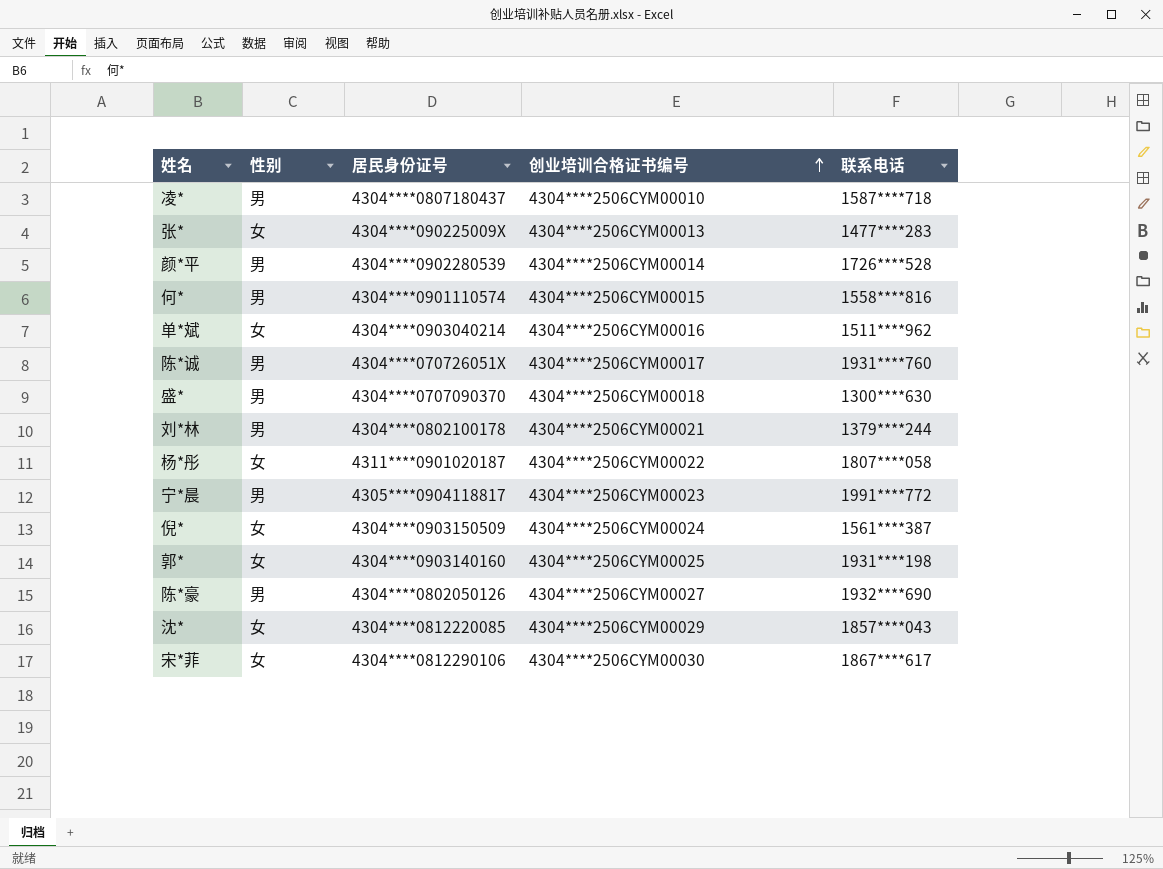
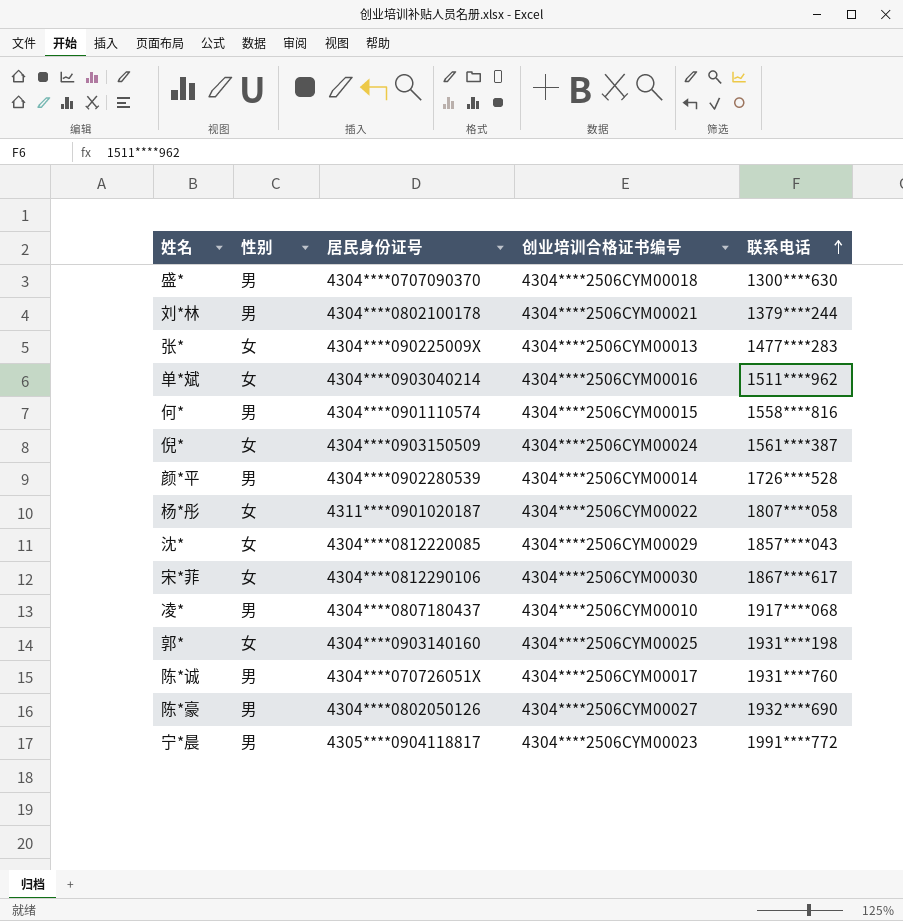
row order: 创业培训合格证书编号 ascending -> 联系电话 ascending
凌* | 联系电话: 1587****718 -> 1917****068

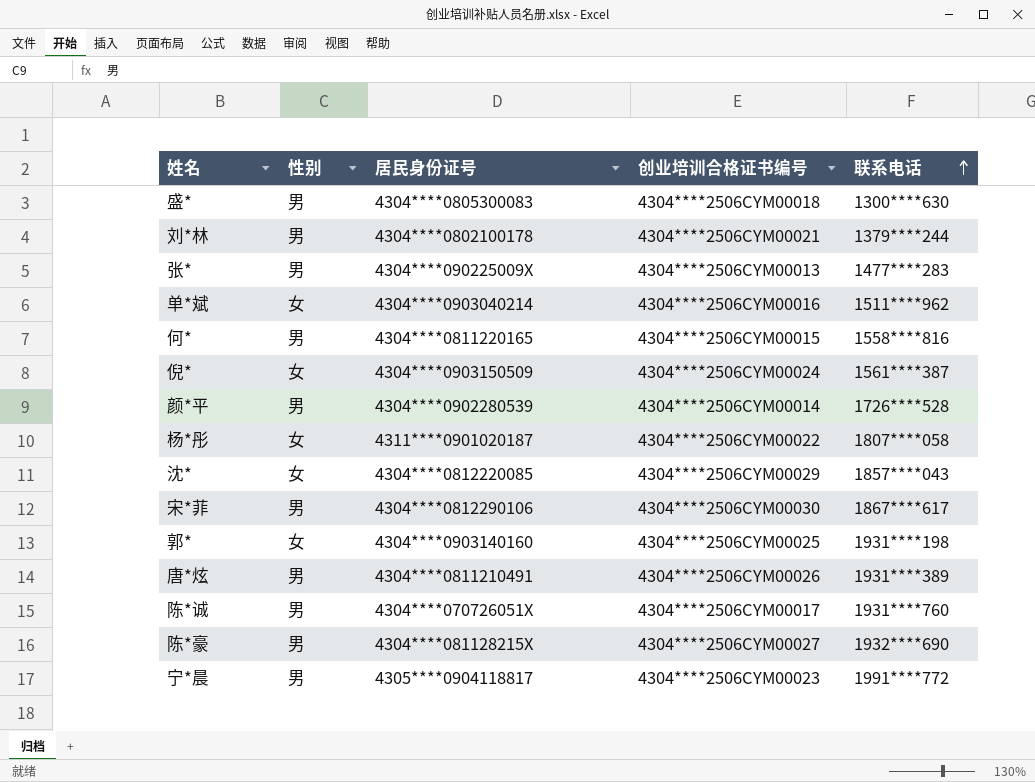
row 凌*: 男 | 4304****0807180437 | 4304****2506CYM00010 | 1917****068 -> none
盛* | 居民身份证号: 4304****0707090370 -> 4304****0805300083
张* | 性别: 女 -> 男
何* | 居民身份证号: 4304****0901110574 -> 4304****0811220165
宋*菲 | 性别: 女 -> 男
row 唐*炫: none -> 男 | 4304****0811210491 | 4304****2506CYM00026 | 1931****389
陈*豪 | 居民身份证号: 4304****0802050126 -> 4304****081128215X

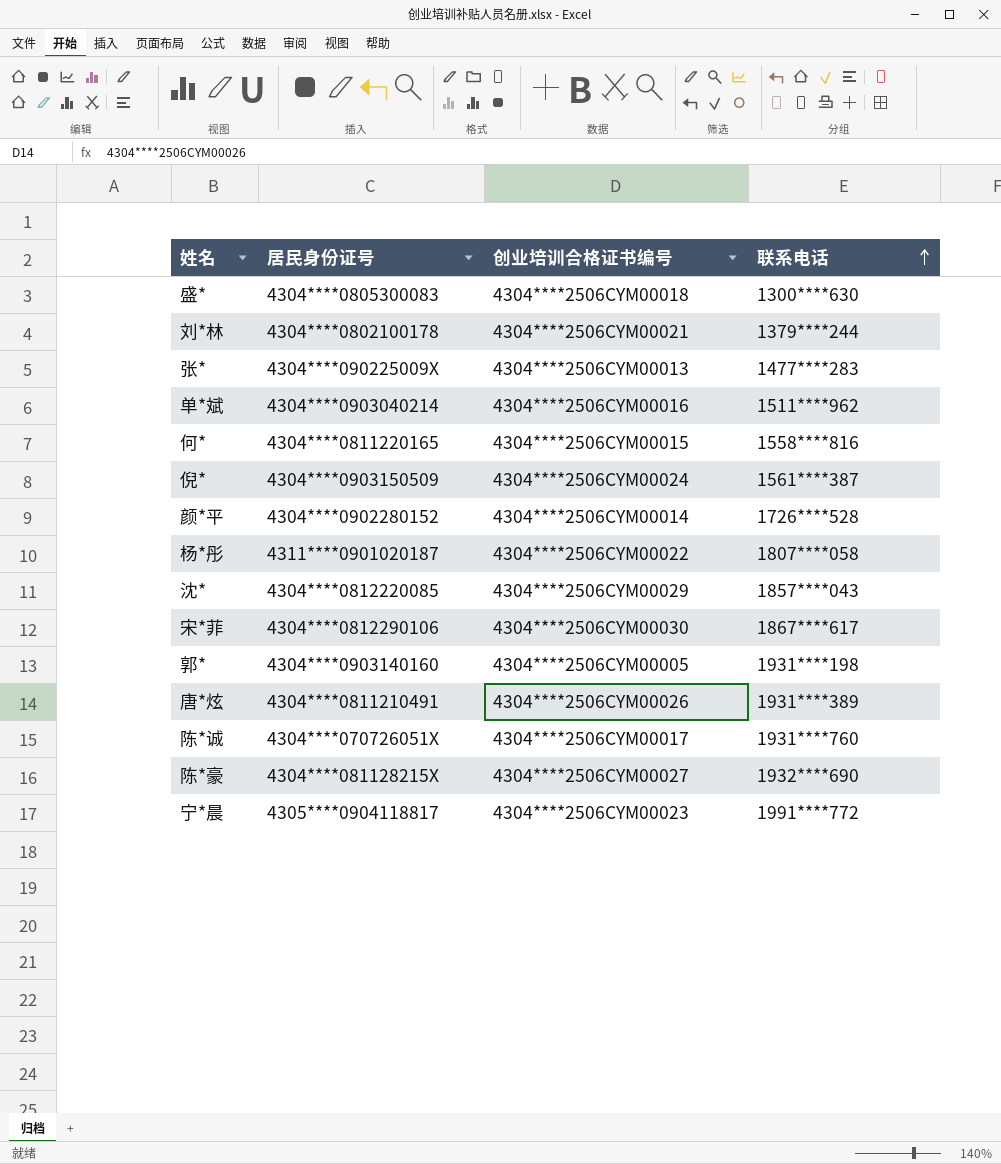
column 性别 | position: 2 -> none
颜*平 | 居民身份证号: 4304****0902280539 -> 4304****0902280152
郭* | 创业培训合格证书编号: 4304****2506CYM00025 -> 4304****2506CYM00005

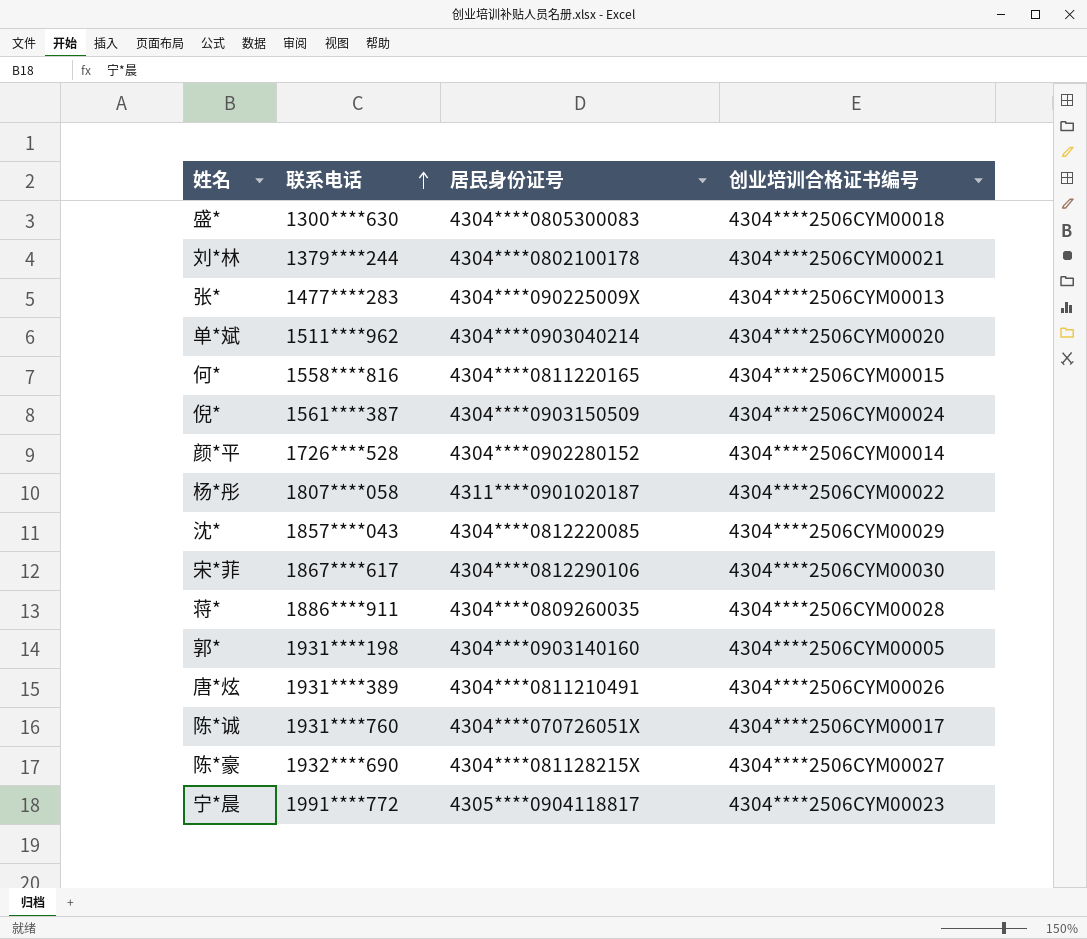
column 联系电话 | position: 4 -> 2
单*斌 | 创业培训合格证书编号: 4304****2506CYM00016 -> 4304****2506CYM00020
row 蒋*: none -> 1886****911 | 4304****0809260035 | 4304****2506CYM00028

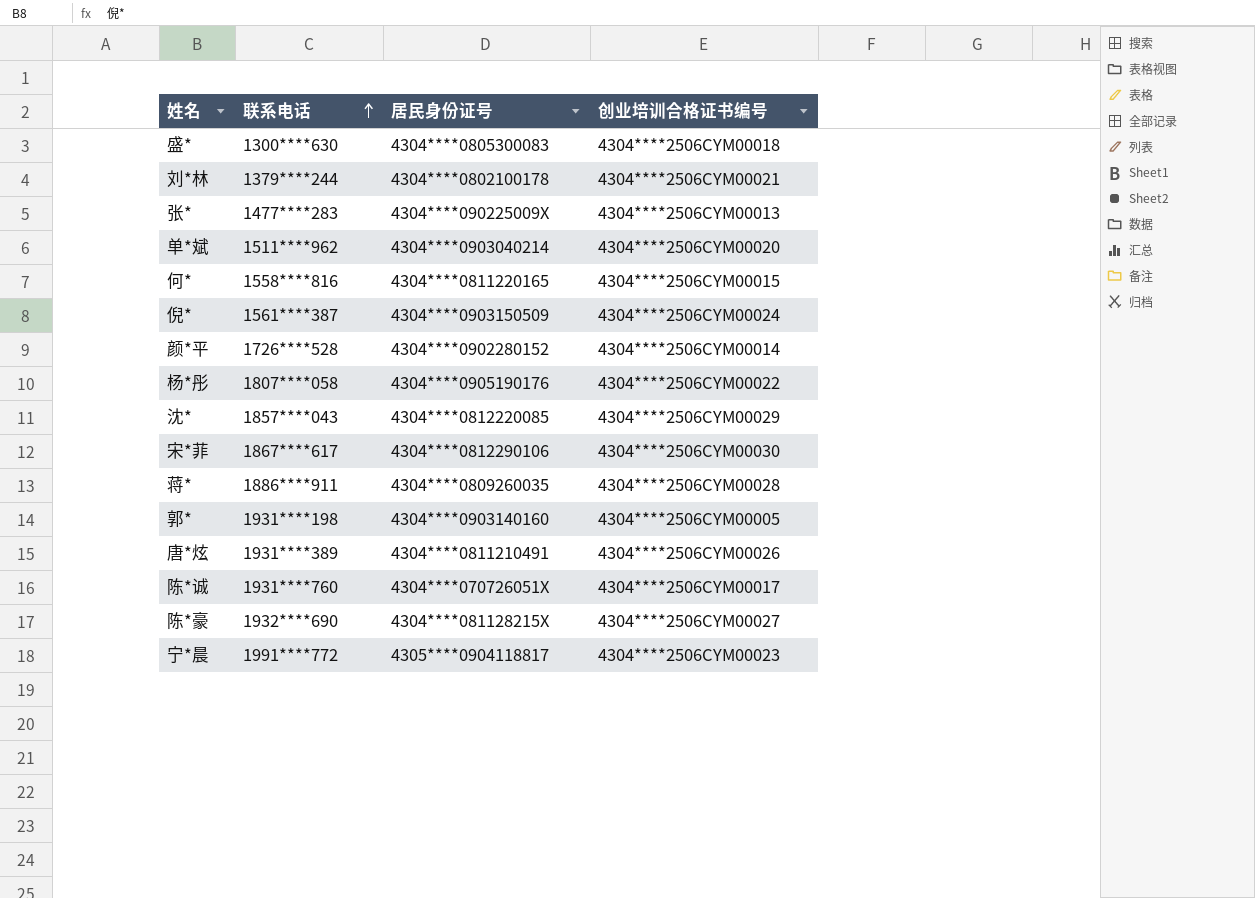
杨*彤 | 居民身份证号: 4311****0901020187 -> 4304****0905190176

